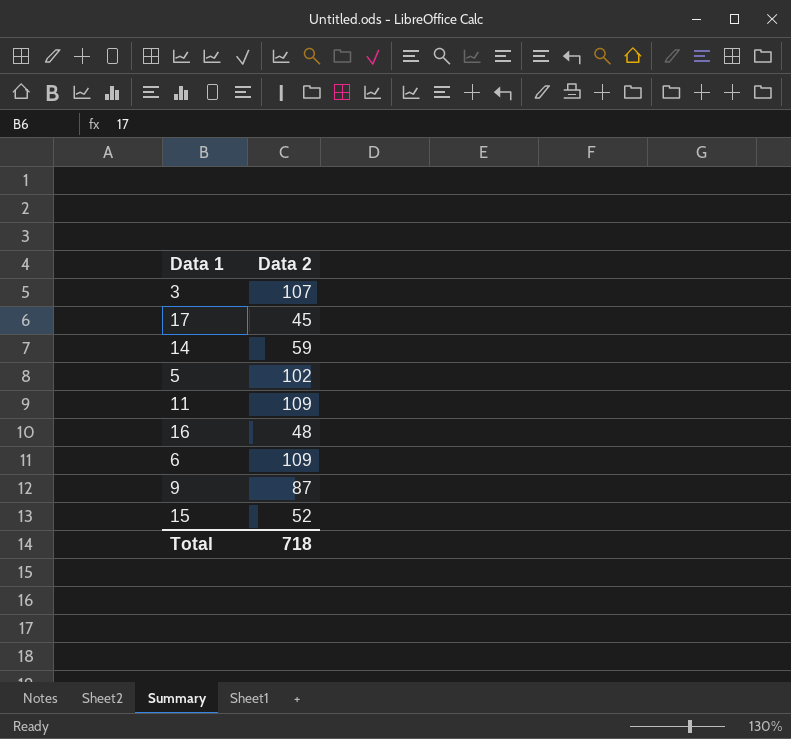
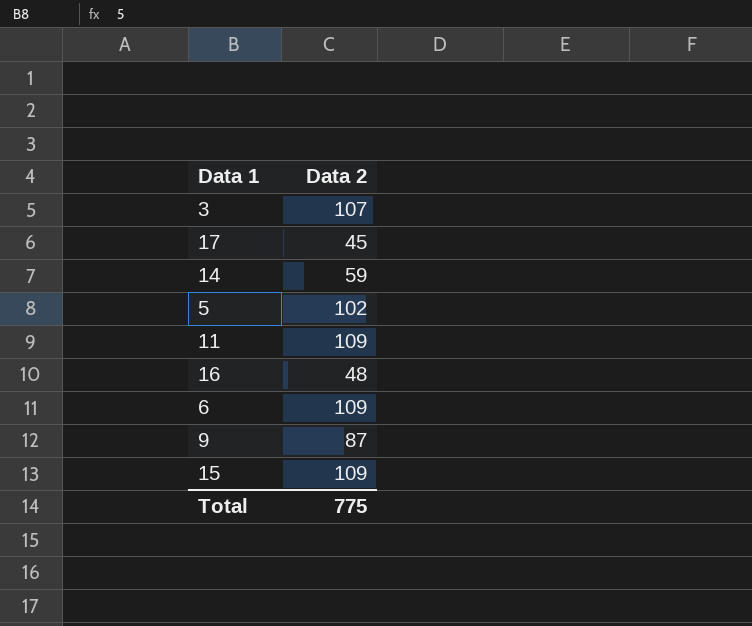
15 | Data 2: 52 -> 109
Total | Data 2: 718 -> 775

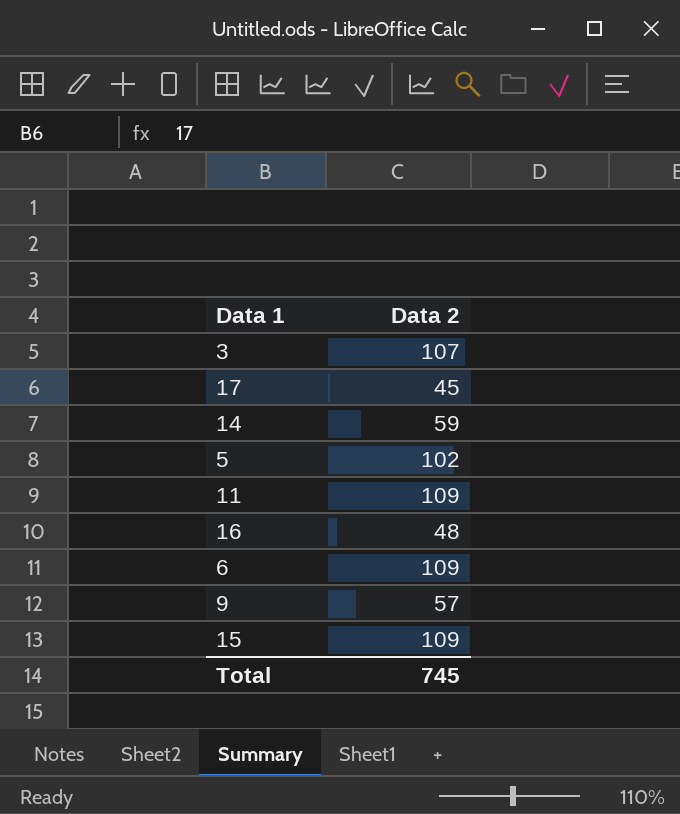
9 | Data 2: 87 -> 57
Total | Data 2: 775 -> 745

